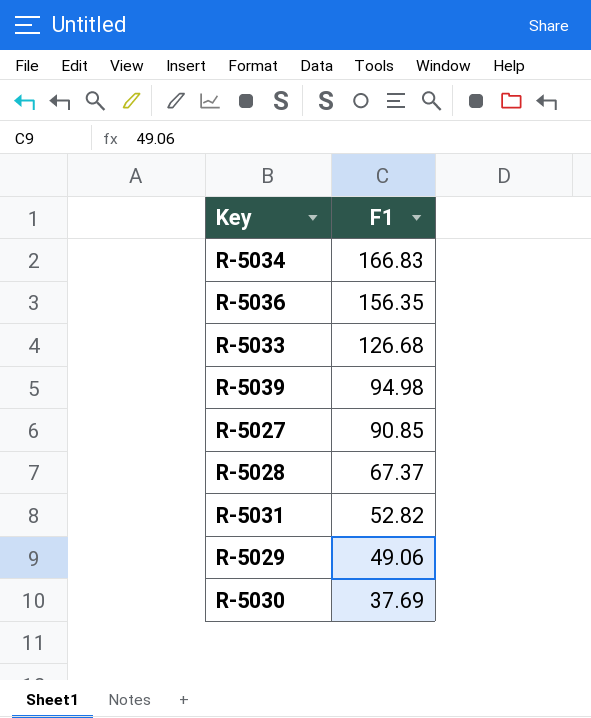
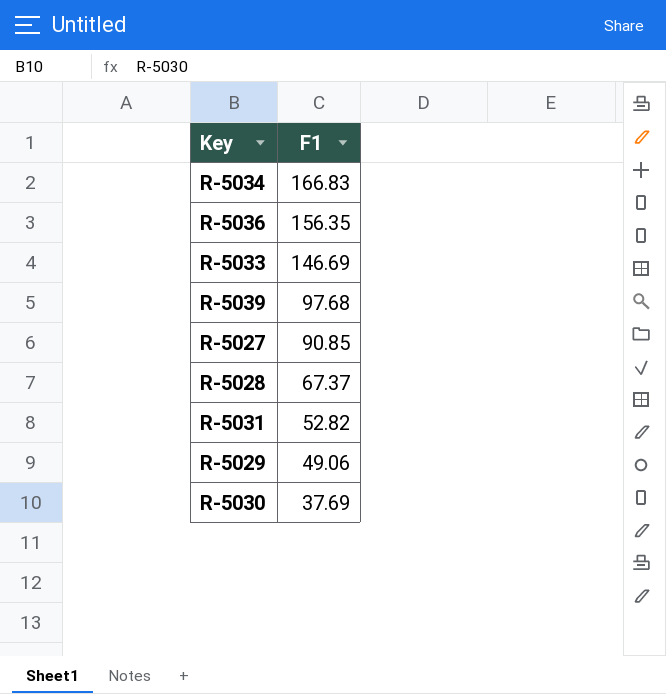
R-5033 | F1: 126.68 -> 146.69
R-5039 | F1: 94.98 -> 97.68

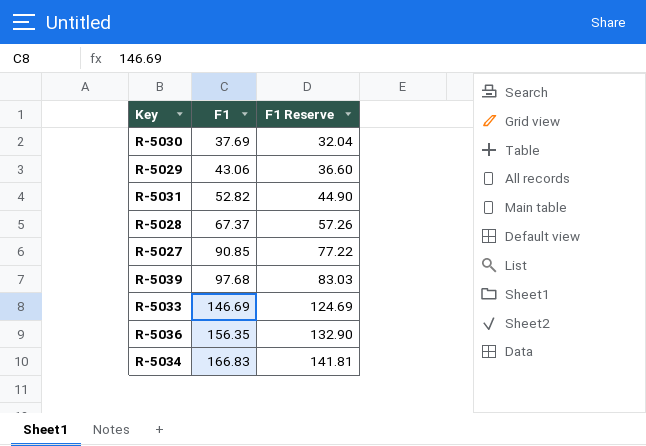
row order: F1 descending -> F1 ascending
column F1 Reserve | formula: none -> [F1] * 0.85
R-5029 | F1: 49.06 -> 43.06

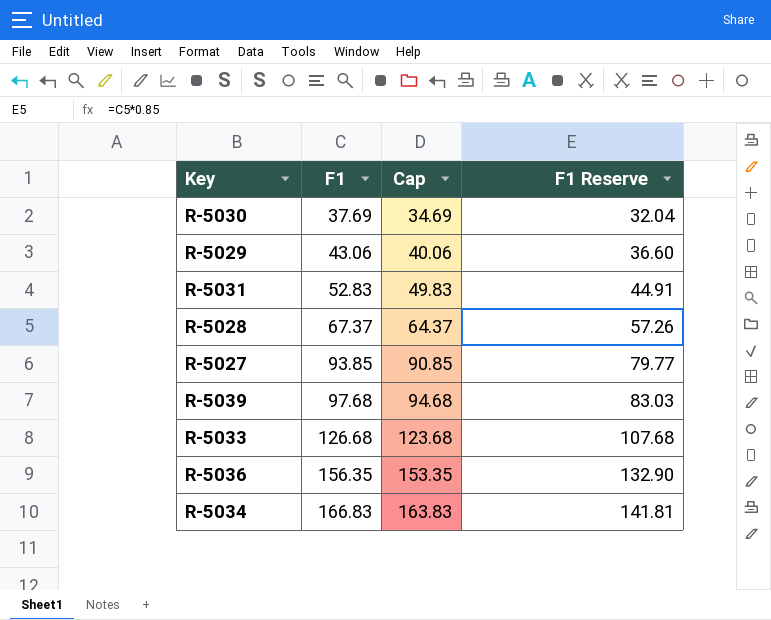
column Cap | formula: none -> [F1] - 3
R-5031 | F1: 52.82 -> 52.83
R-5031 | F1 Reserve: 44.90 -> 44.91
R-5027 | F1: 90.85 -> 93.85
R-5027 | F1 Reserve: 77.22 -> 79.77
R-5033 | F1: 146.69 -> 126.68
R-5033 | F1 Reserve: 124.69 -> 107.68

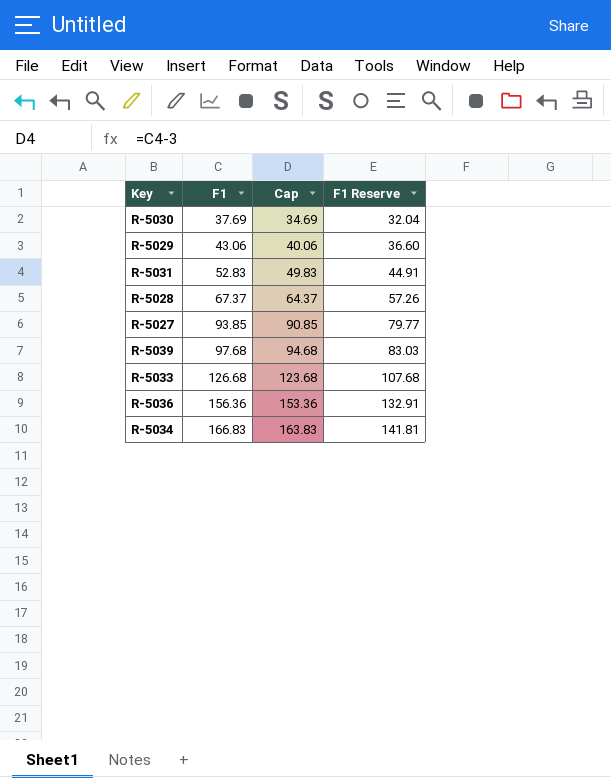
R-5036 | F1: 156.35 -> 156.36
R-5036 | Cap: 153.35 -> 153.36
R-5036 | F1 Reserve: 132.90 -> 132.91

